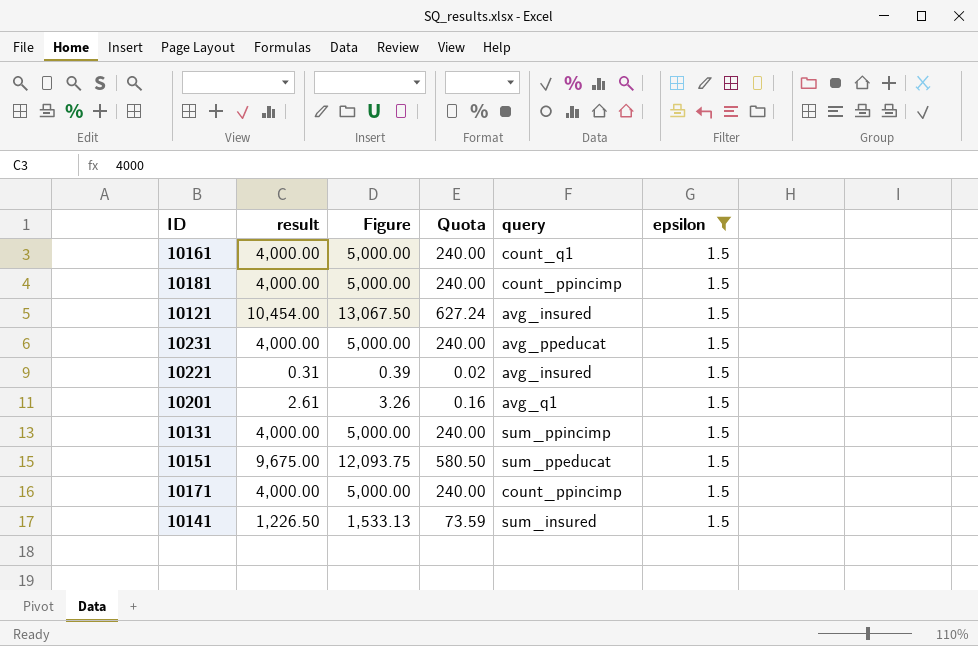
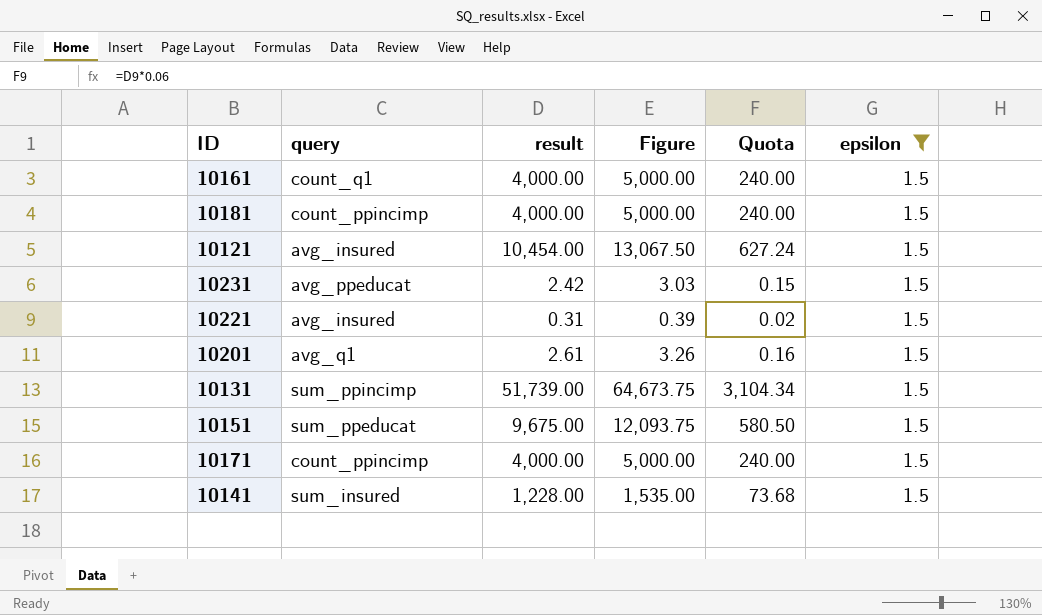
column query | position: 5 -> 2
10231 | result: 4,000.00 -> 2.42
10231 | Figure: 5,000.00 -> 3.03
10231 | Quota: 240.00 -> 0.15
10131 | result: 4,000.00 -> 51,739.00
10131 | Figure: 5,000.00 -> 64,673.75
10131 | Quota: 240.00 -> 3,104.34
10141 | result: 1,226.50 -> 1,228.00
10141 | Figure: 1,533.13 -> 1,535.00
10141 | Quota: 73.59 -> 73.68

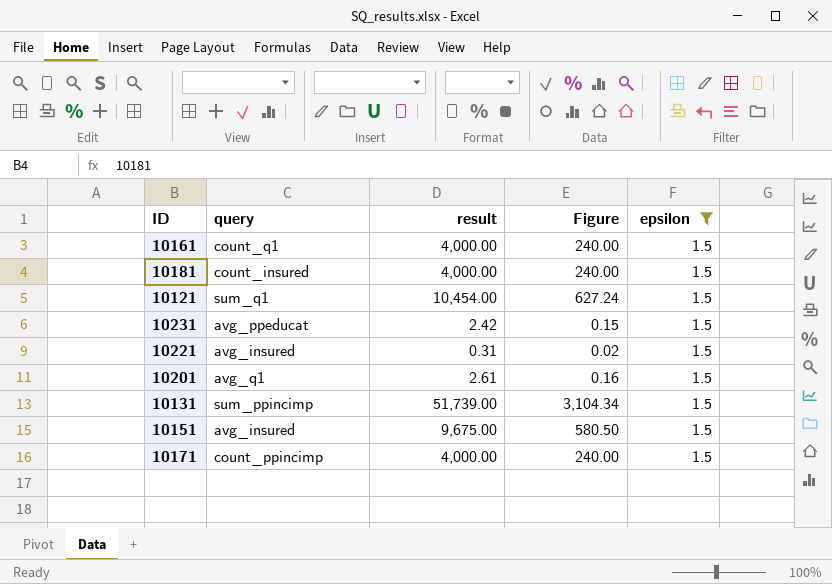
column Quota | formula: [result] * 0.06 -> none
column Figure | formula: [result] * 1.25 -> [result] * 0.06
row 10141: sum_insured | 1,228.00 | 1,535.00 | 73.68 | 1.5 -> none
10181 | query: count_ppincimp -> count_insured
10121 | query: avg_insured -> sum_q1
10151 | query: sum_ppeducat -> avg_insured

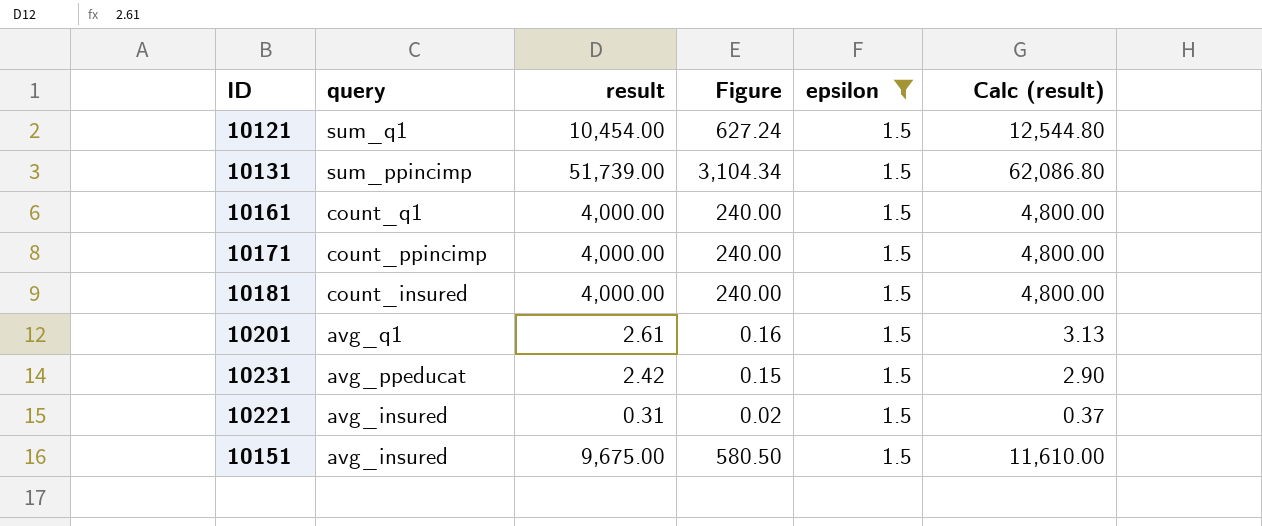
row order: none -> query descending
column Calc (result) | formula: none -> [result] * 1.2

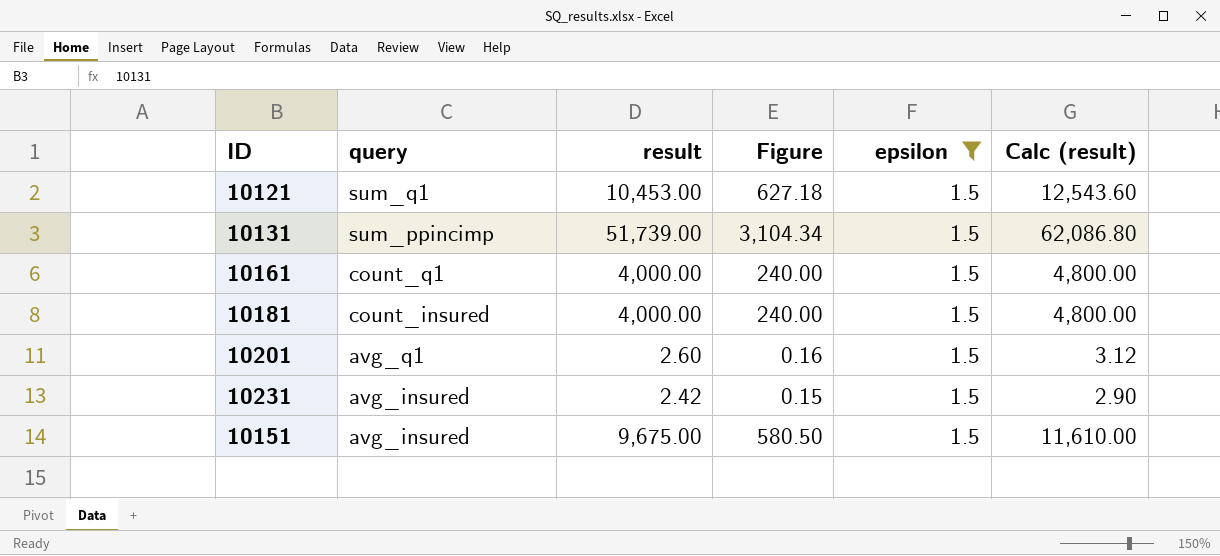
row 10171: count_ppincimp | 4,000.00 | 240.00 | 1.5 | 4,800.00 -> none
row 10221: avg_insured | 0.31 | 0.02 | 1.5 | 0.37 -> none
10121 | result: 10,454.00 -> 10,453.00
10121 | Figure: 627.24 -> 627.18
10121 | Calc (result): 12,544.80 -> 12,543.60
10201 | result: 2.61 -> 2.60
10201 | Calc (result): 3.13 -> 3.12
10231 | query: avg_ppeducat -> avg_insured

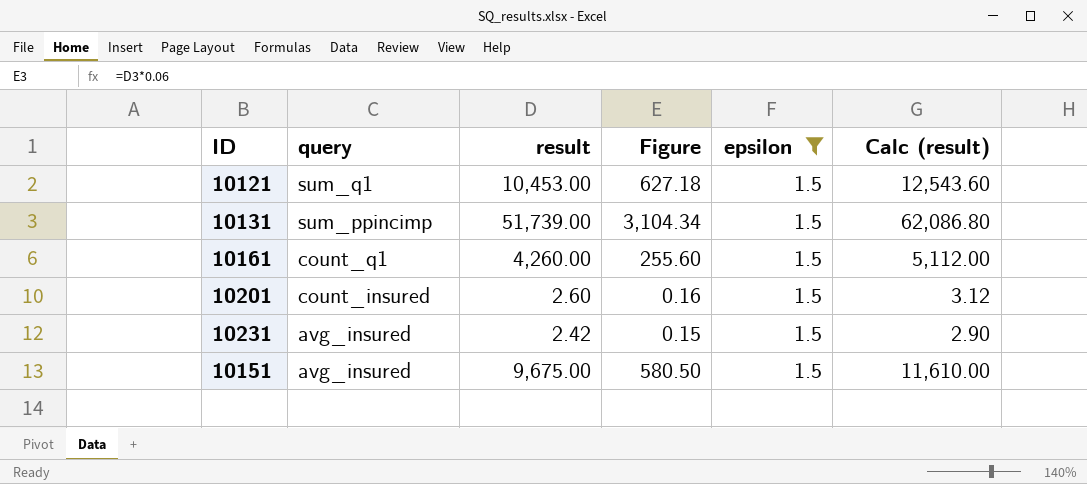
row 10181: count_insured | 4,000.00 | 240.00 | 1.5 | 4,800.00 -> none
10161 | result: 4,000.00 -> 4,260.00
10161 | Figure: 240.00 -> 255.60
10161 | Calc (result): 4,800.00 -> 5,112.00
10201 | query: avg_q1 -> count_insured

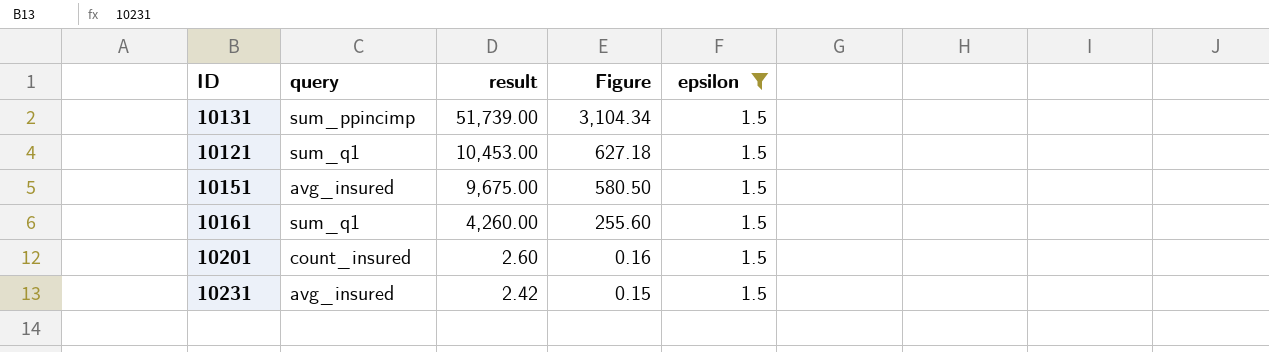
row order: query descending -> result descending
column Calc (result) | formula: [result] * 1.2 -> none
10161 | query: count_q1 -> sum_q1

